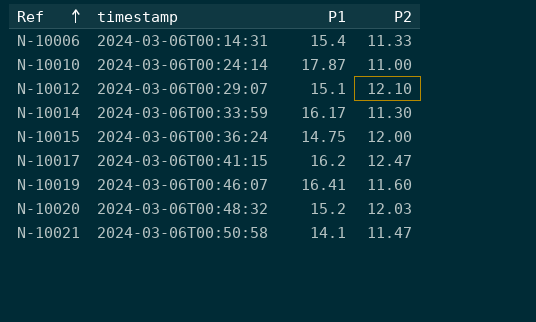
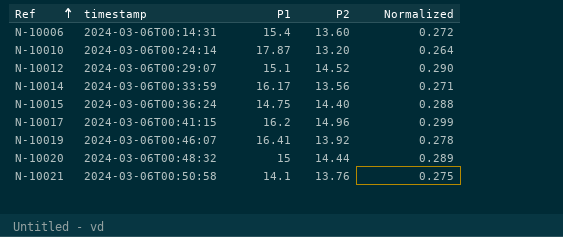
column Normalized | formula: none -> [P2] * 0.02
N-10006 | P2: 11.33 -> 13.60
N-10010 | P2: 11.00 -> 13.20
N-10012 | P2: 12.10 -> 14.52
N-10014 | P2: 11.30 -> 13.56
N-10015 | P2: 12.00 -> 14.40
N-10017 | P2: 12.47 -> 14.96
N-10019 | P2: 11.60 -> 13.92
N-10020 | P1: 15.2 -> 15
N-10020 | P2: 12.03 -> 14.44
N-10021 | P2: 11.47 -> 13.76

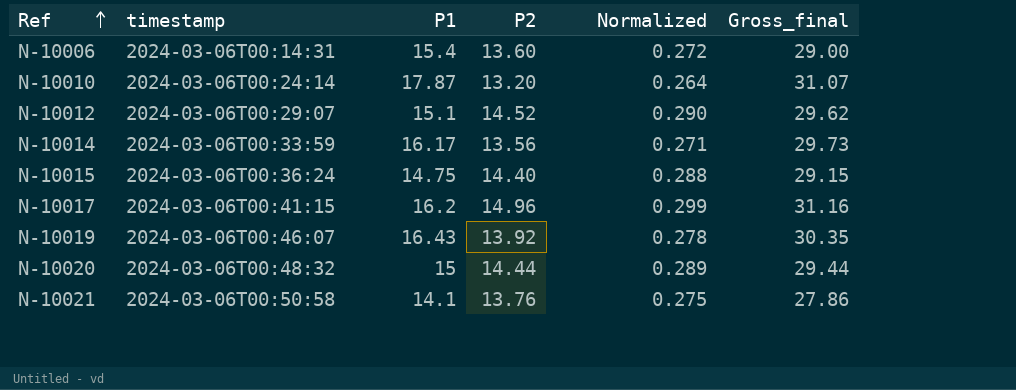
column Gross_final | formula: none -> [P1] + [P2]
N-10019 | P1: 16.41 -> 16.43

